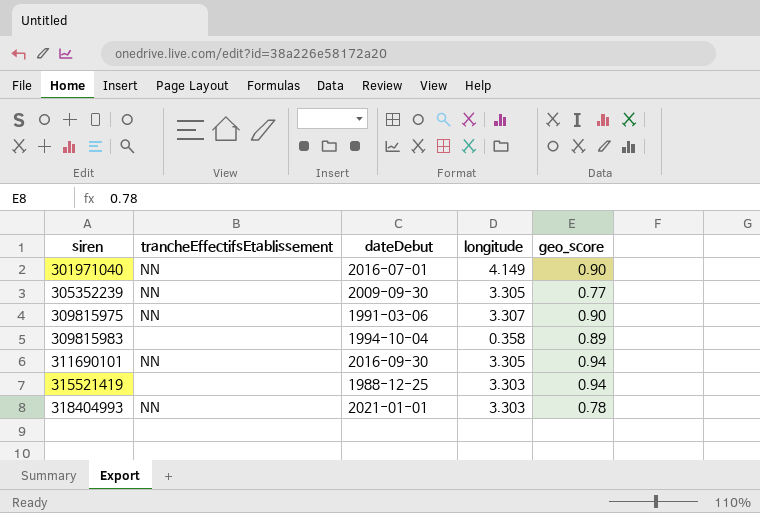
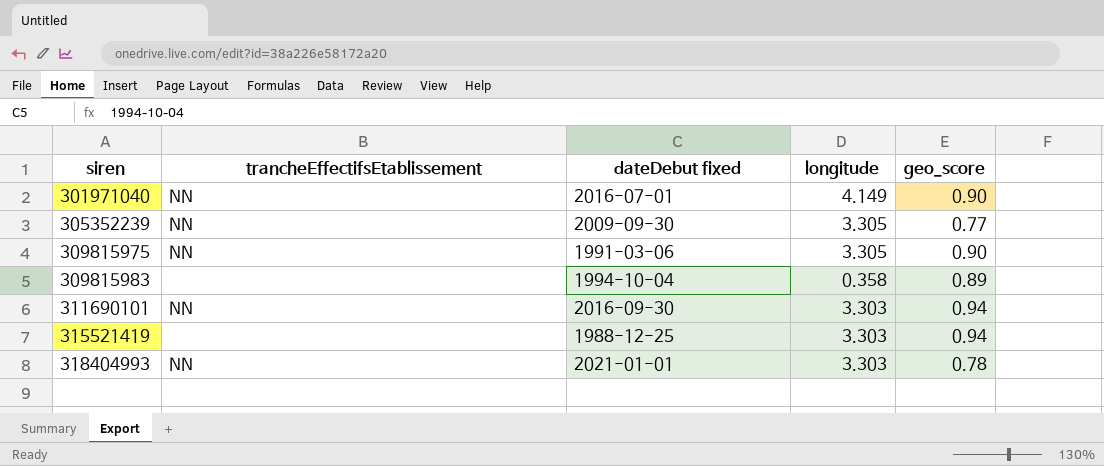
column name: dateDebut -> dateDebut fixed
309815975 | longitude: 3.307 -> 3.305
311690101 | longitude: 3.305 -> 3.303

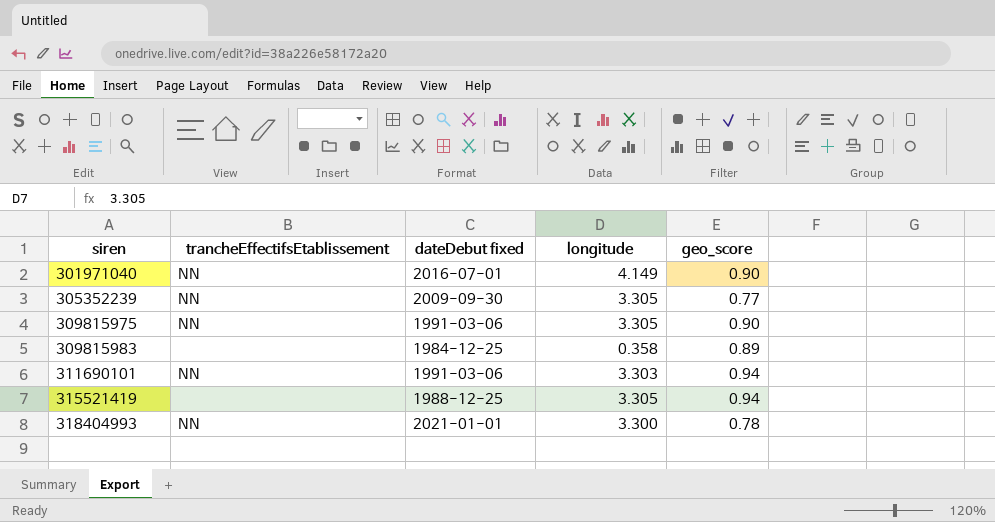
309815983 | dateDebut fixed: 1994-10-04 -> 1984-12-25
311690101 | dateDebut fixed: 2016-09-30 -> 1991-03-06
315521419 | longitude: 3.303 -> 3.305
318404993 | longitude: 3.303 -> 3.300

